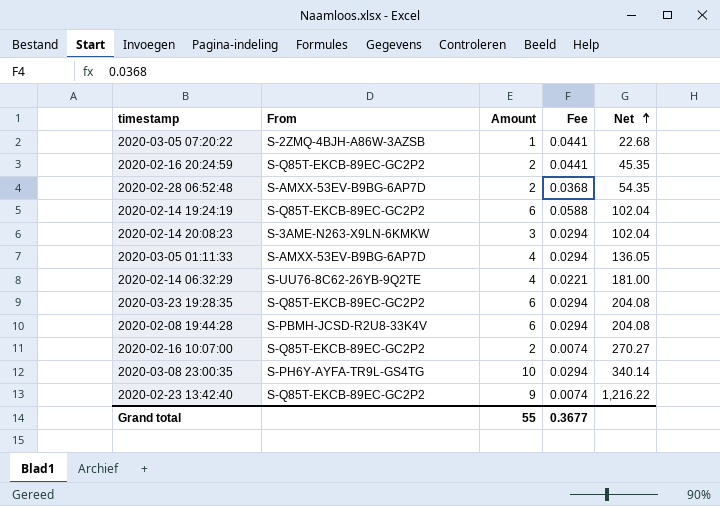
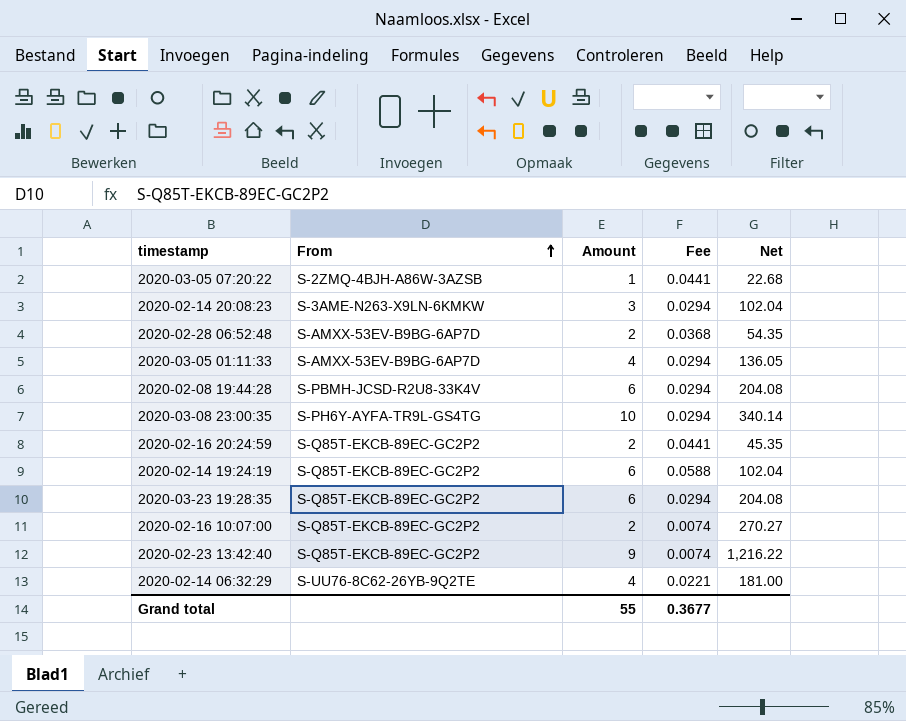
row order: Net ascending -> From ascending

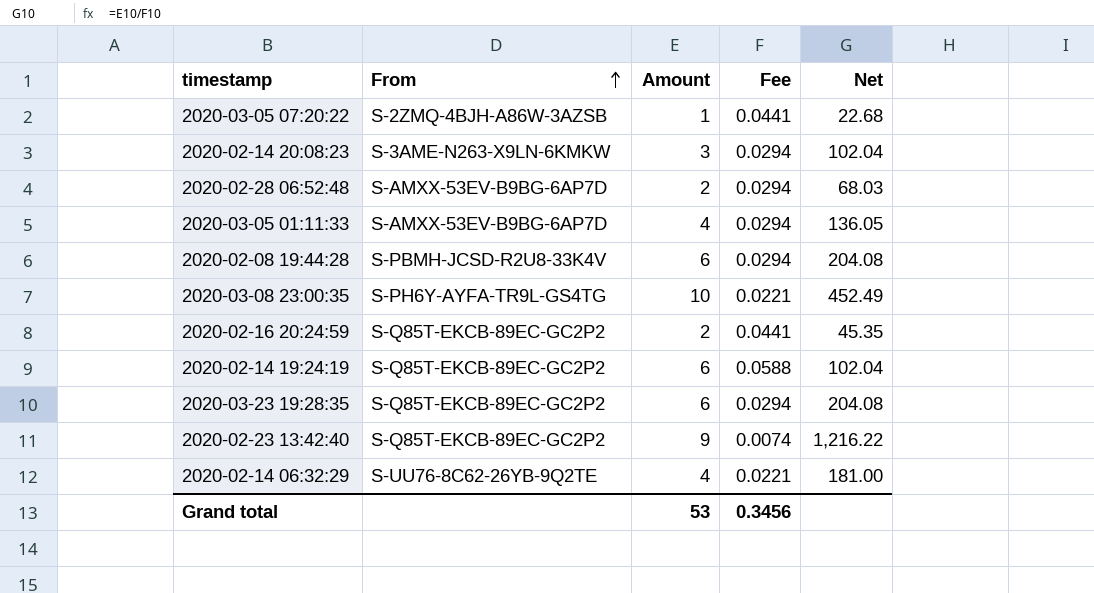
row 2020-02-16 10:07:00: S-Q85T-EKCB-89EC-GC2P2 | 2 | 0.0074 | 270.27 -> none
2020-02-28 06:52:48 | Fee: 0.0368 -> 0.0294
2020-02-28 06:52:48 | Net: 54.35 -> 68.03
2020-03-08 23:00:35 | Fee: 0.0294 -> 0.0221
2020-03-08 23:00:35 | Net: 340.14 -> 452.49
Grand total | Amount: 55 -> 53
Grand total | Fee: 0.3677 -> 0.3456

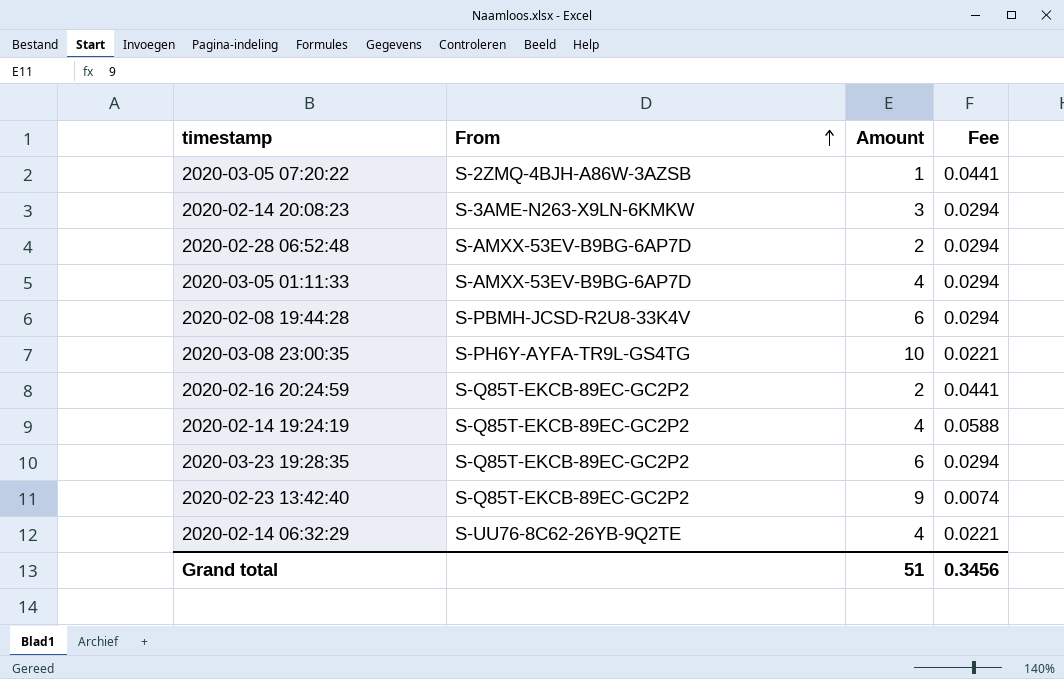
column Net | formula: [Amount] / [Fee] -> none
2020-02-14 19:24:19 | Amount: 6 -> 4
Grand total | Amount: 53 -> 51

